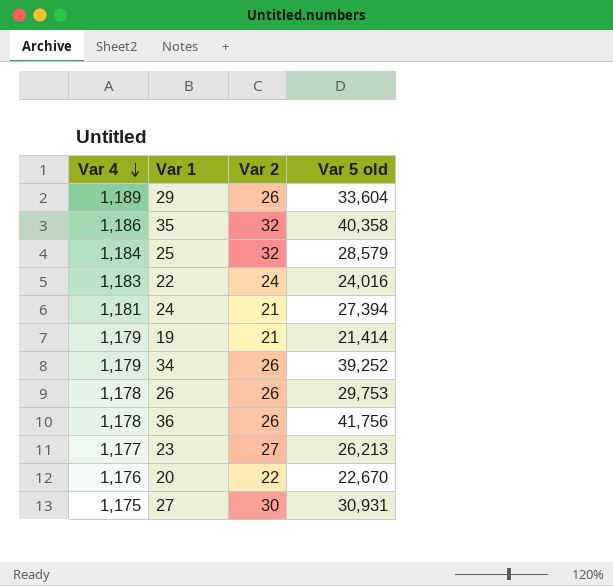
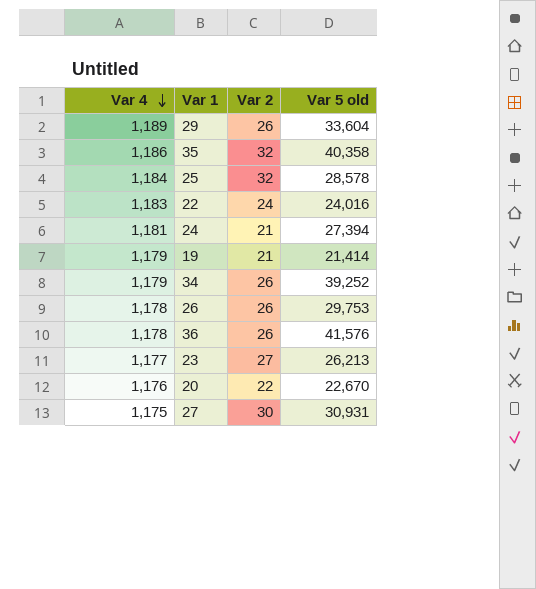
25 | Var 5 old: 28,579 -> 28,578
36 | Var 5 old: 41,756 -> 41,576

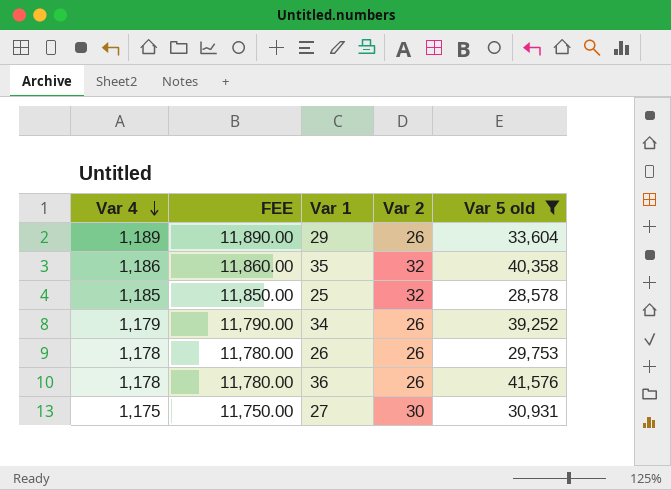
filter: none -> Var 5 old >= 28,578
column FEE | formula: none -> [Var 4] * 10
25 | Var 4: 1,184 -> 1,185

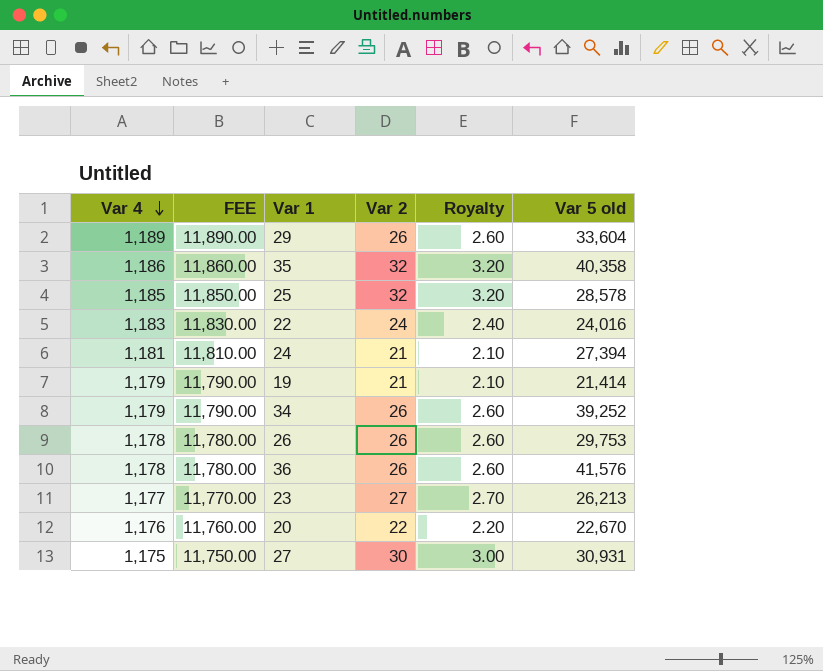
filter: Var 5 old >= 28,578 -> none
column Royalty | formula: none -> [Var 2] * 0.1

